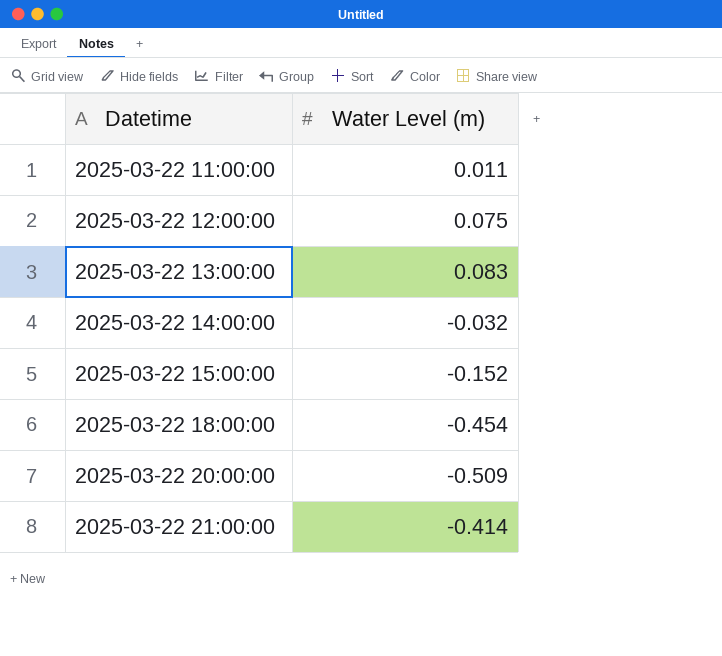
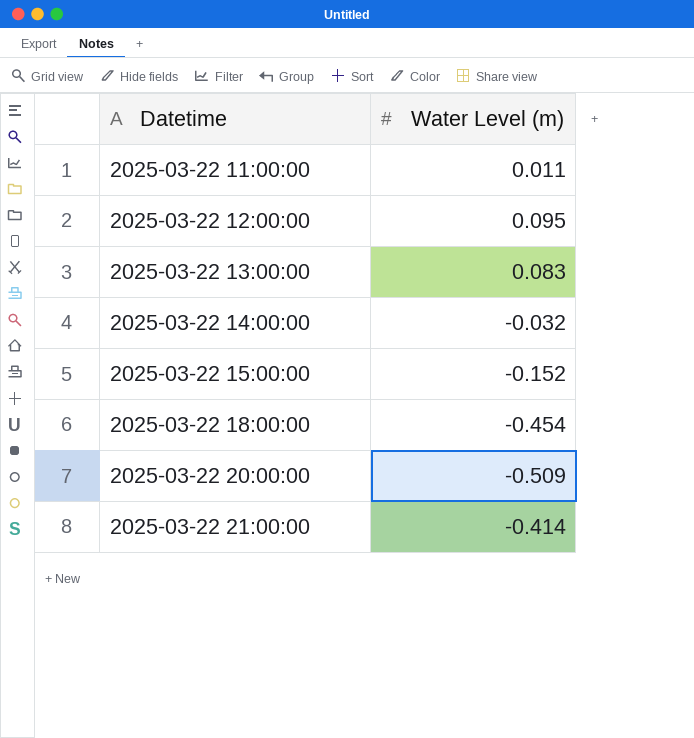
2025-03-22 12:00:00 | Water Level (m): 0.075 -> 0.095

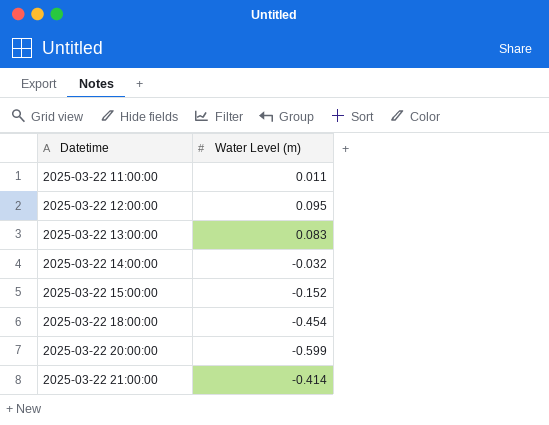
2025-03-22 20:00:00 | Water Level (m): -0.509 -> -0.599

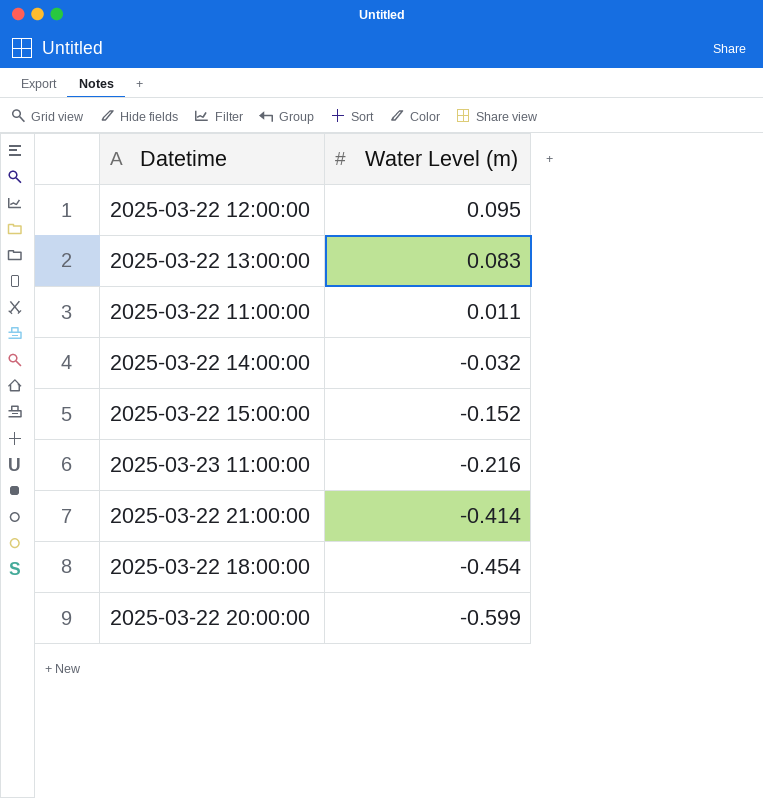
row order: Datetime ascending -> Water Level (m) descending
row 2025-03-23 11:00:00: none -> -0.216

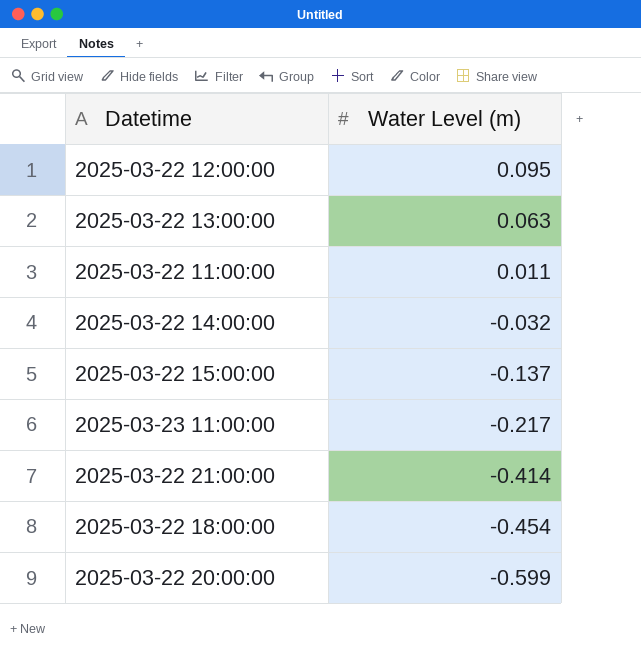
2025-03-22 13:00:00 | Water Level (m): 0.083 -> 0.063
2025-03-22 15:00:00 | Water Level (m): -0.152 -> -0.137
2025-03-23 11:00:00 | Water Level (m): -0.216 -> -0.217

